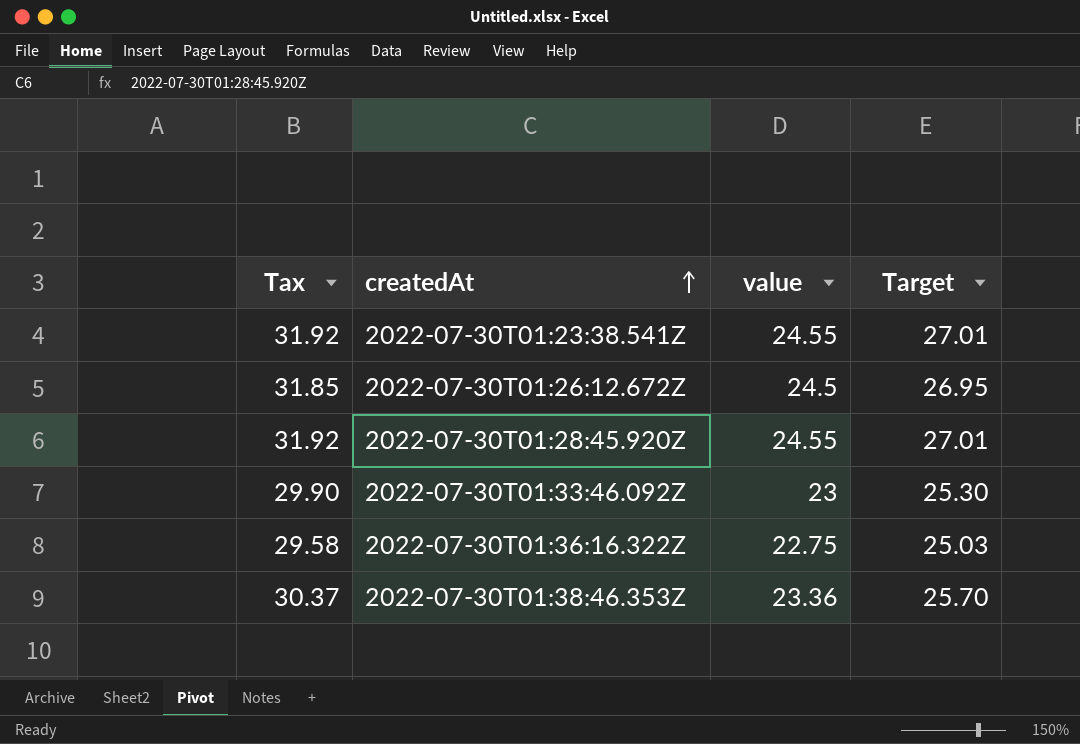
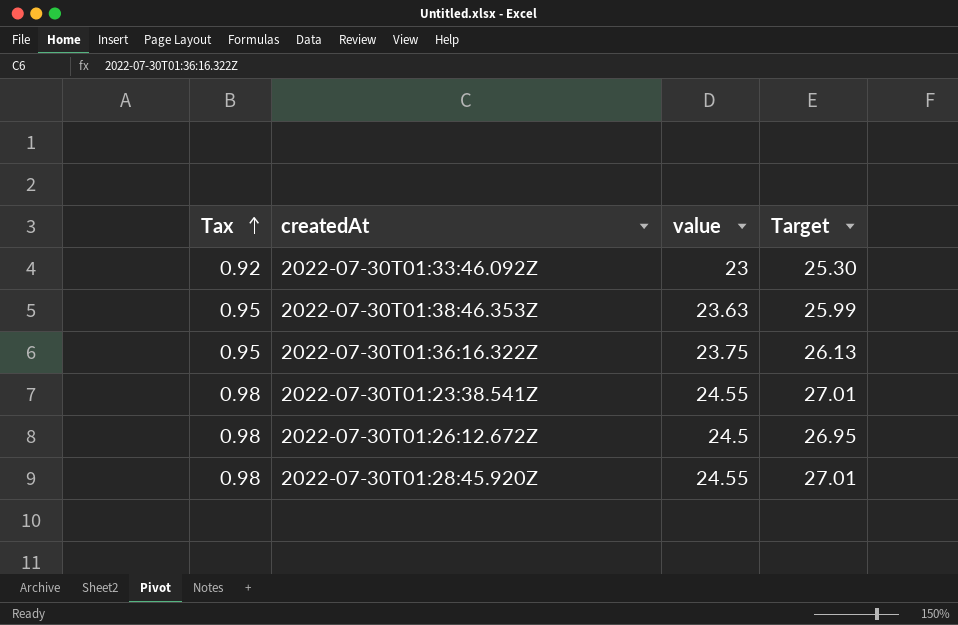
row order: createdAt ascending -> Tax ascending
column Tax | formula: [value] * 1.3 -> [value] * 0.04
2022-07-30T01:38:46.353Z | value: 23.36 -> 23.63
2022-07-30T01:38:46.353Z | Target: 25.70 -> 25.99
2022-07-30T01:36:16.322Z | value: 22.75 -> 23.75
2022-07-30T01:36:16.322Z | Target: 25.03 -> 26.13

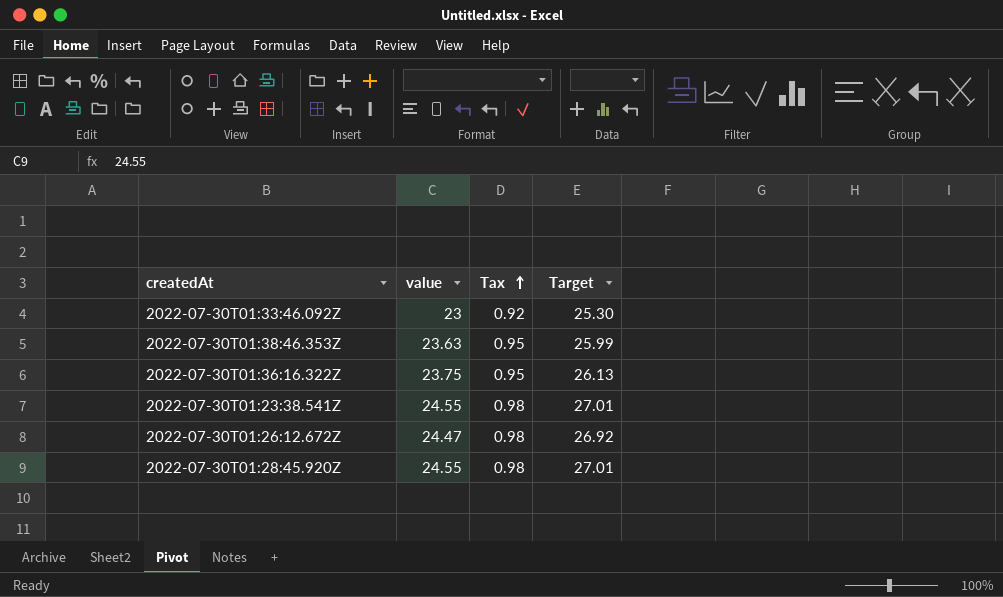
column Tax | position: 1 -> 3
2022-07-30T01:26:12.672Z | value: 24.5 -> 24.47
2022-07-30T01:26:12.672Z | Target: 26.95 -> 26.92

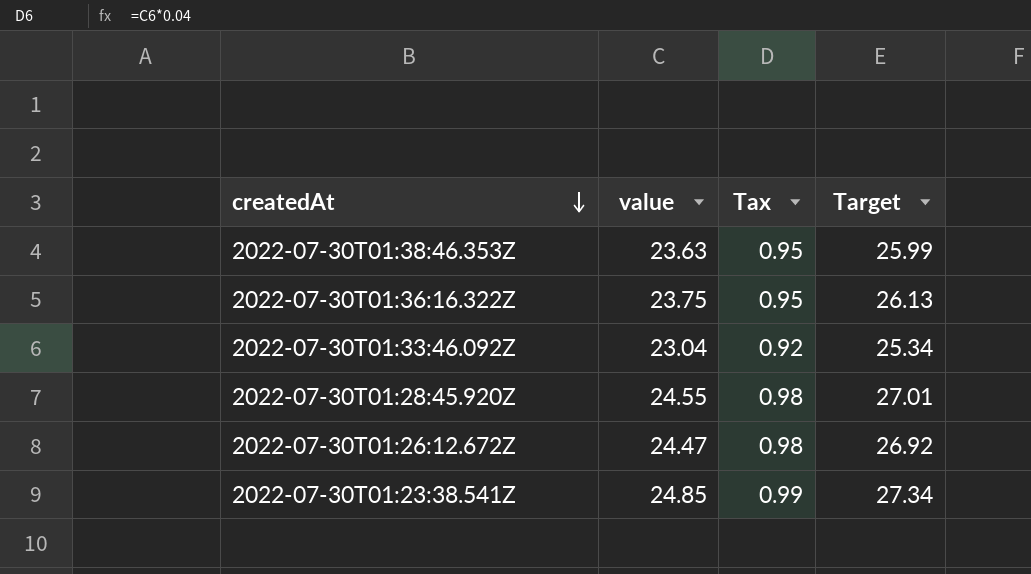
row order: Tax ascending -> createdAt descending
2022-07-30T01:33:46.092Z | value: 23 -> 23.04
2022-07-30T01:33:46.092Z | Target: 25.30 -> 25.34
2022-07-30T01:23:38.541Z | value: 24.55 -> 24.85
2022-07-30T01:23:38.541Z | Tax: 0.98 -> 0.99
2022-07-30T01:23:38.541Z | Target: 27.01 -> 27.34

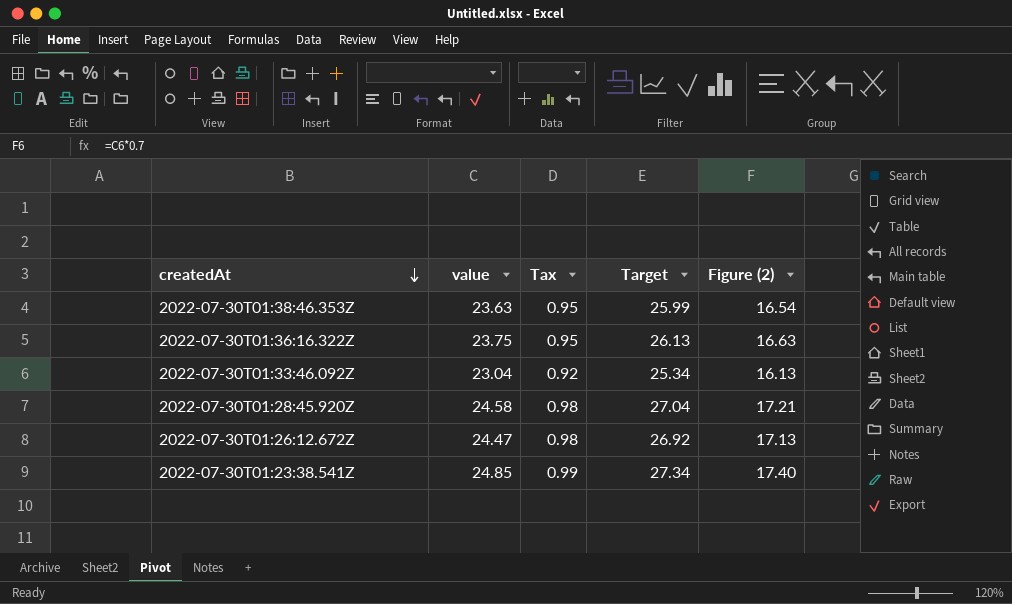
column Figure (2) | formula: none -> [value] * 0.7
2022-07-30T01:28:45.920Z | value: 24.55 -> 24.58
2022-07-30T01:28:45.920Z | Target: 27.01 -> 27.04

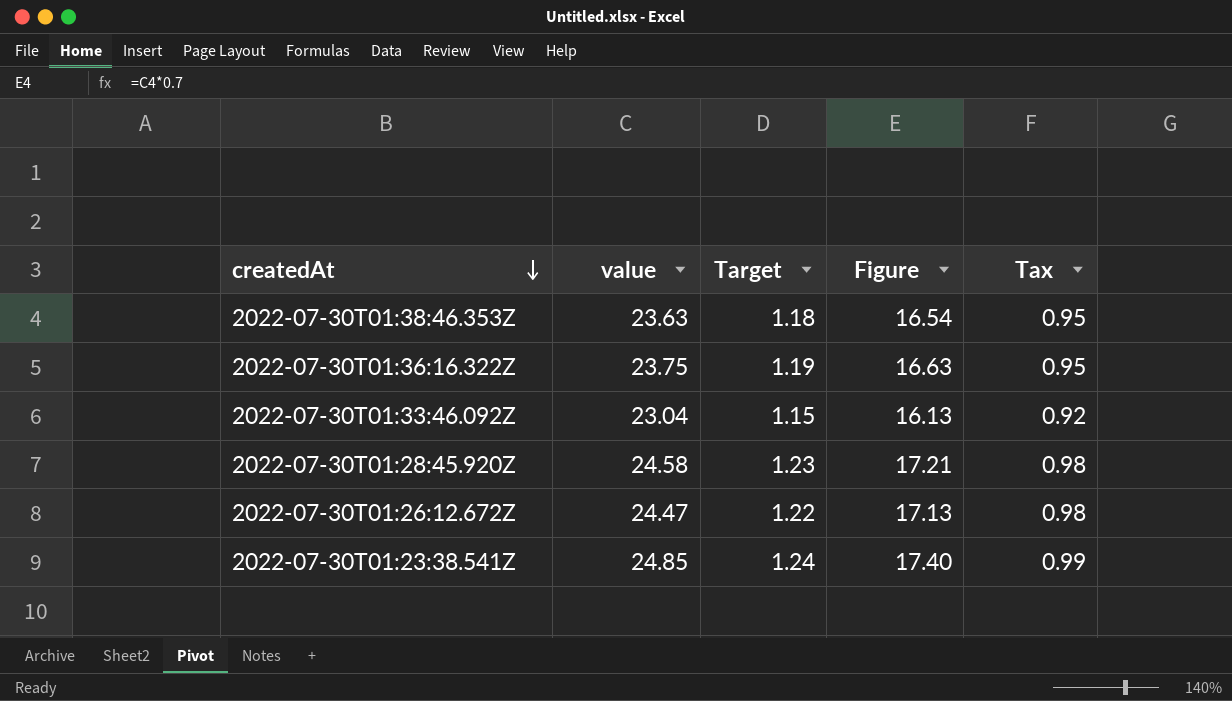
column Target | formula: [value] * 1.1 -> [value] * 0.05
column name: Figure (2) -> Figure
column Tax | position: 3 -> 5

